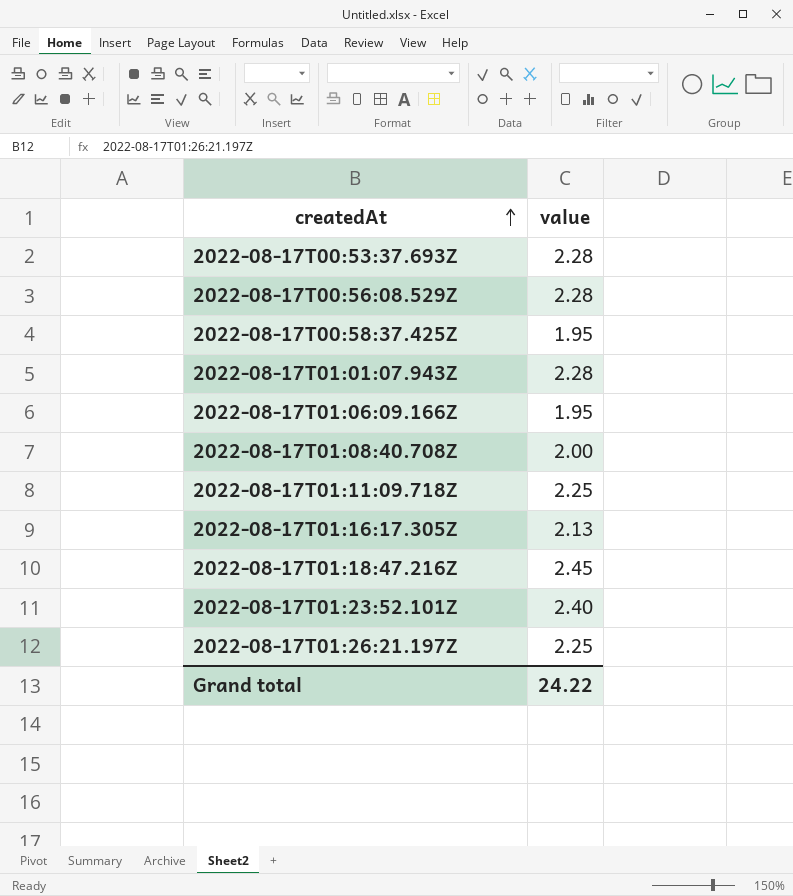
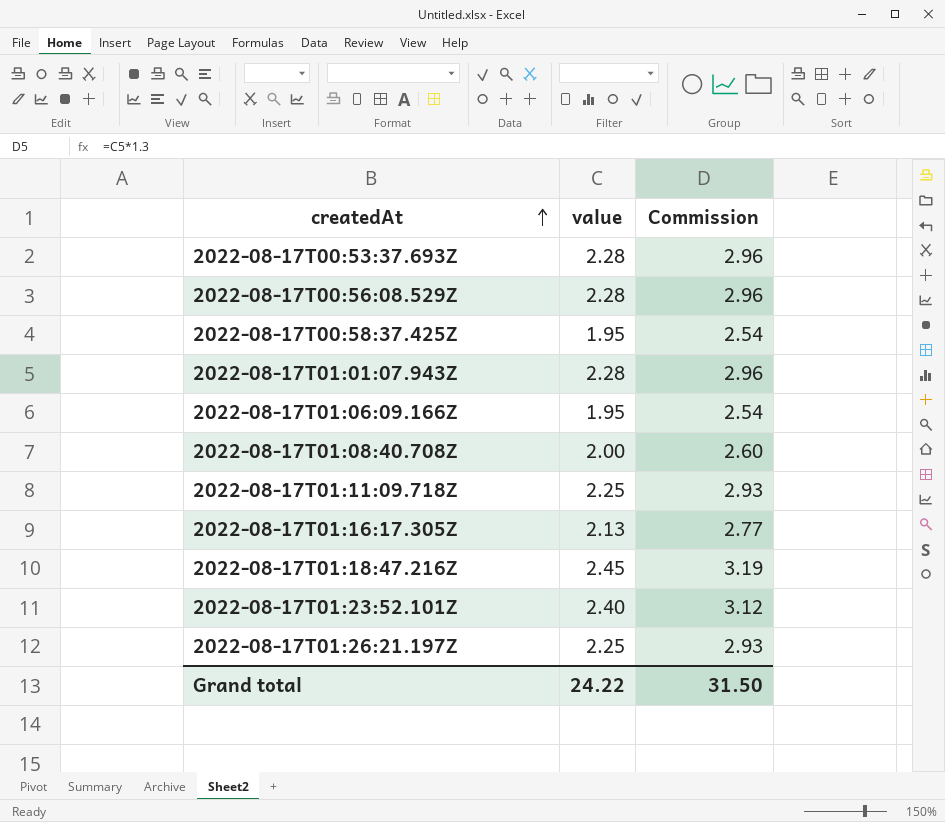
column Commission | formula: none -> [value] * 1.3

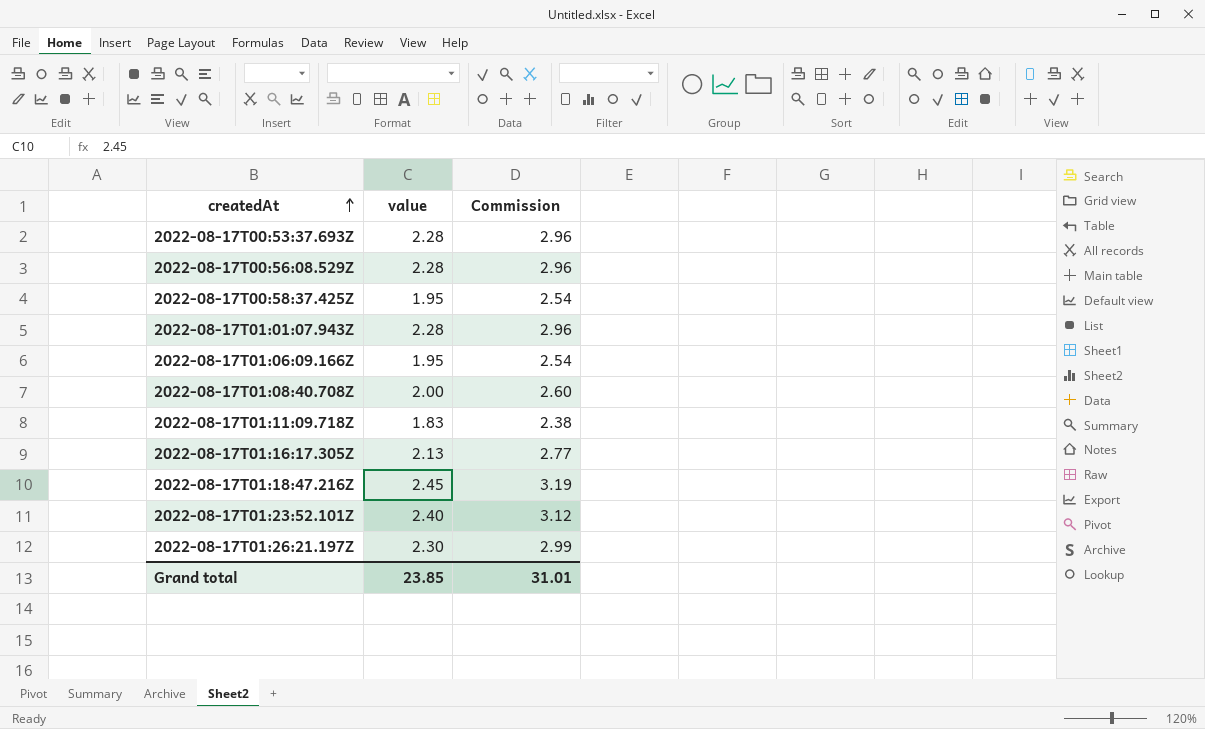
2022-08-17T01:11:09.718Z | value: 2.25 -> 1.83
2022-08-17T01:11:09.718Z | Commission: 2.93 -> 2.38
2022-08-17T01:26:21.197Z | value: 2.25 -> 2.30
2022-08-17T01:26:21.197Z | Commission: 2.93 -> 2.99
Grand total | value: 24.22 -> 23.85
Grand total | Commission: 31.50 -> 31.01

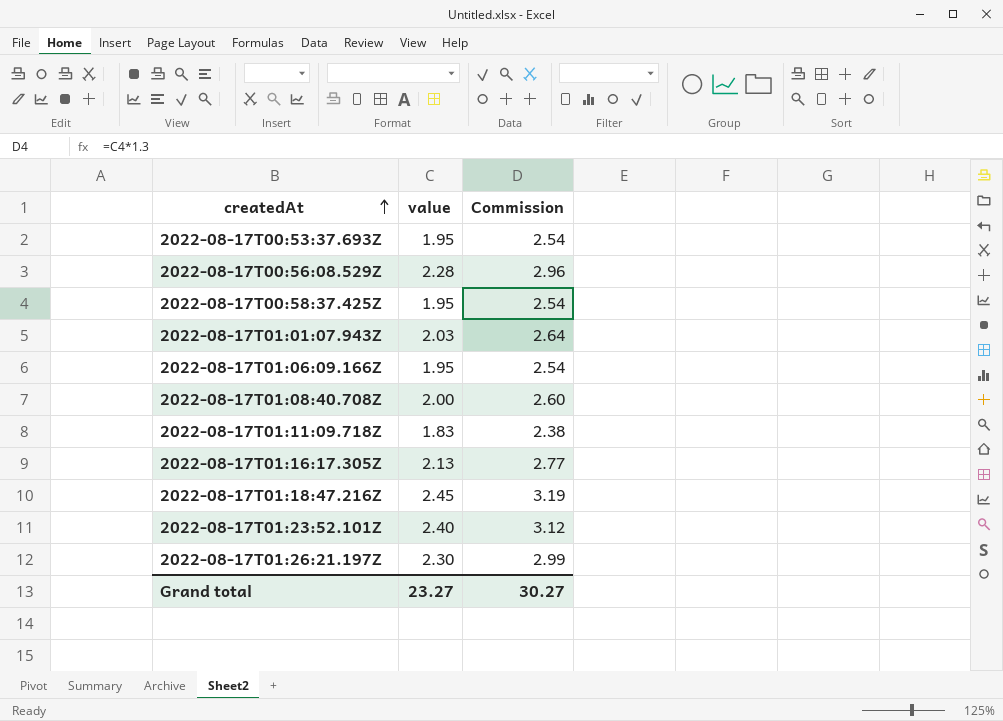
2022-08-17T00:53:37.693Z | value: 2.28 -> 1.95
2022-08-17T00:53:37.693Z | Commission: 2.96 -> 2.54
2022-08-17T01:01:07.943Z | value: 2.28 -> 2.03
2022-08-17T01:01:07.943Z | Commission: 2.96 -> 2.64
Grand total | value: 23.85 -> 23.27
Grand total | Commission: 31.01 -> 30.27

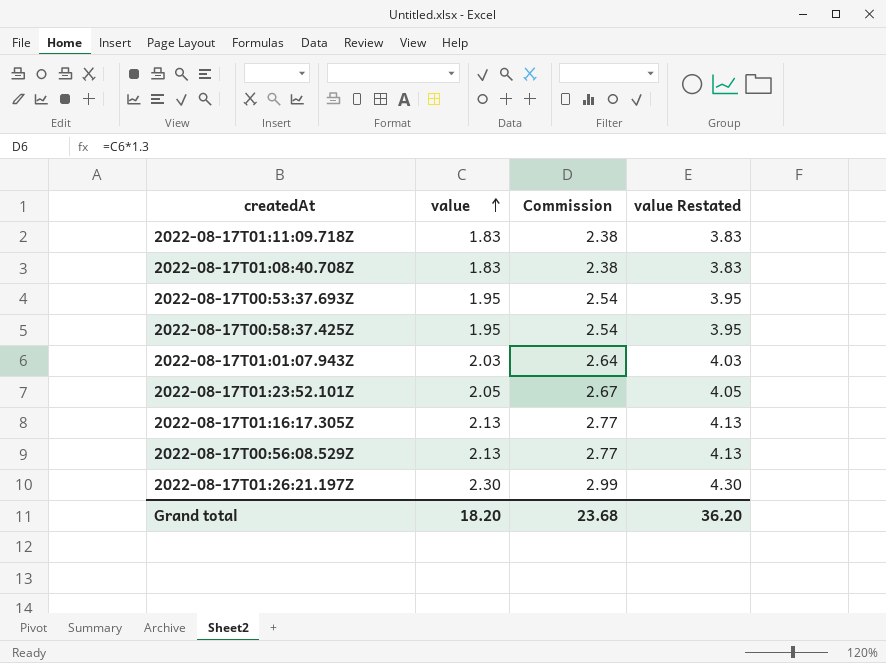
row order: createdAt ascending -> value ascending
column value Restated | formula: none -> [value] + 2
row 2022-08-17T01:06:09.166Z: 1.95 | 2.54 -> none
row 2022-08-17T01:18:47.216Z: 2.45 | 3.19 -> none
2022-08-17T01:08:40.708Z | value: 2.00 -> 1.83
2022-08-17T01:08:40.708Z | Commission: 2.60 -> 2.38
2022-08-17T01:23:52.101Z | value: 2.40 -> 2.05
2022-08-17T01:23:52.101Z | Commission: 3.12 -> 2.67
2022-08-17T00:56:08.529Z | value: 2.28 -> 2.13
2022-08-17T00:56:08.529Z | Commission: 2.96 -> 2.77
Grand total | value: 23.27 -> 18.20
Grand total | Commission: 30.27 -> 23.68

